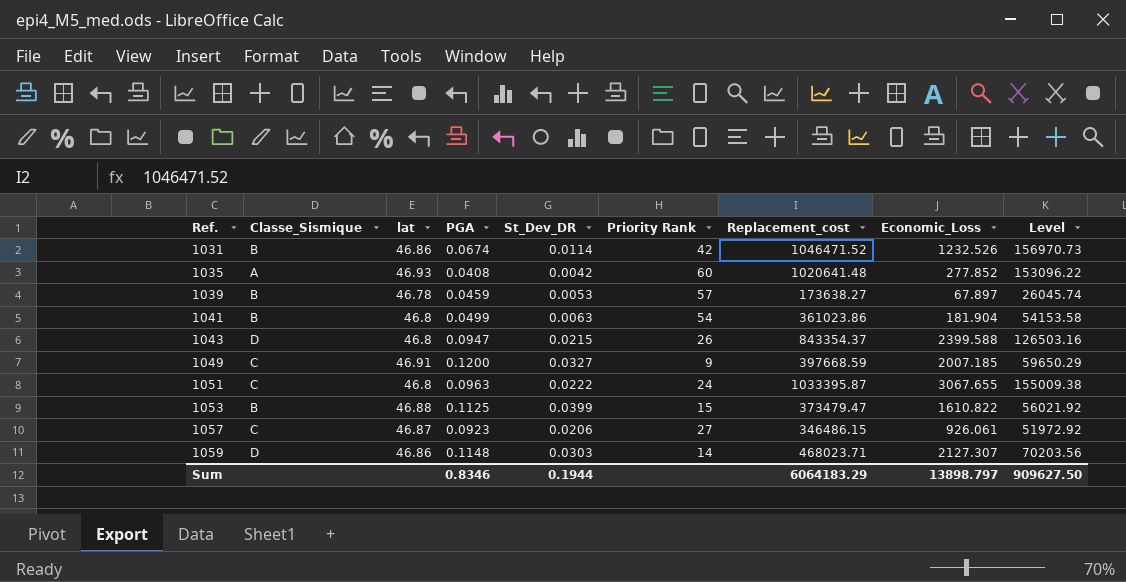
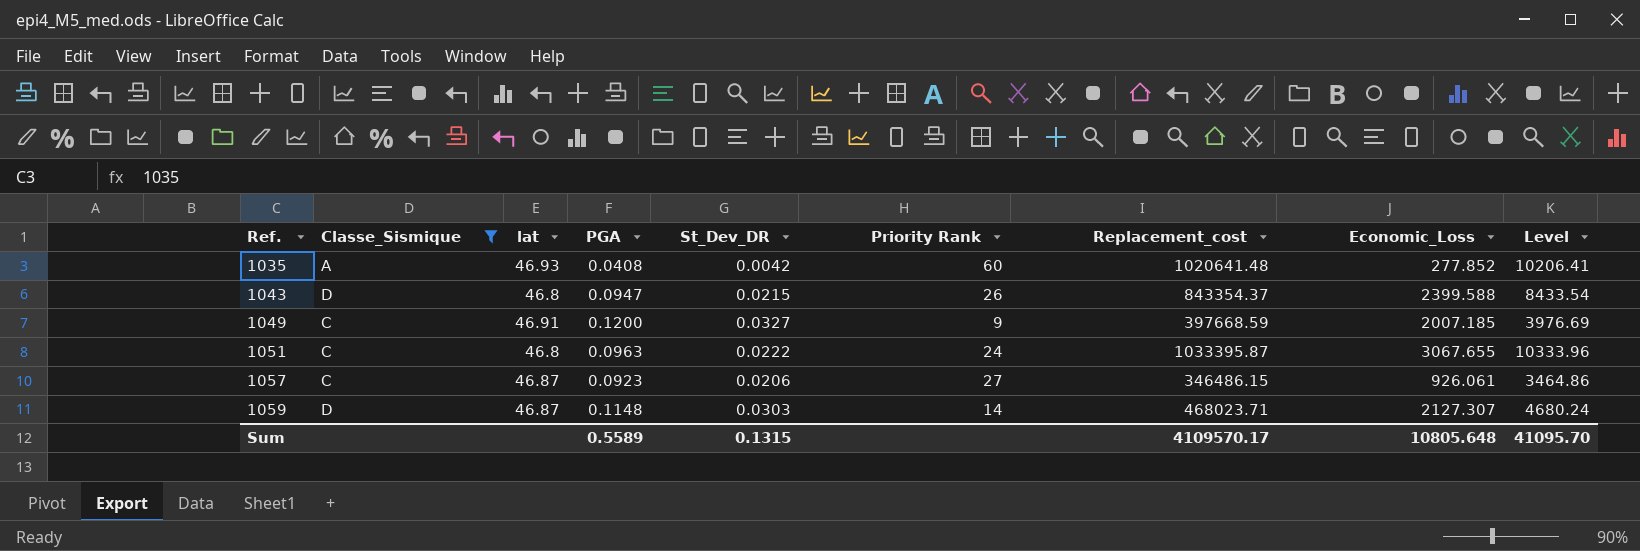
filter: none -> Classe_Sismique != B
column Level | formula: [Replacement_cost] * 0.15 -> [Replacement_cost] * 0.01
1059 | lat: 46.86 -> 46.87
Sum | PGA: 0.8346 -> 0.5589
Sum | St_Dev_DR: 0.1944 -> 0.1315
Sum | Replacement_cost: 6064183.29 -> 4109570.17
Sum | Economic_Loss: 13898.797 -> 10805.648
Sum | Level: 909627.50 -> 41095.70

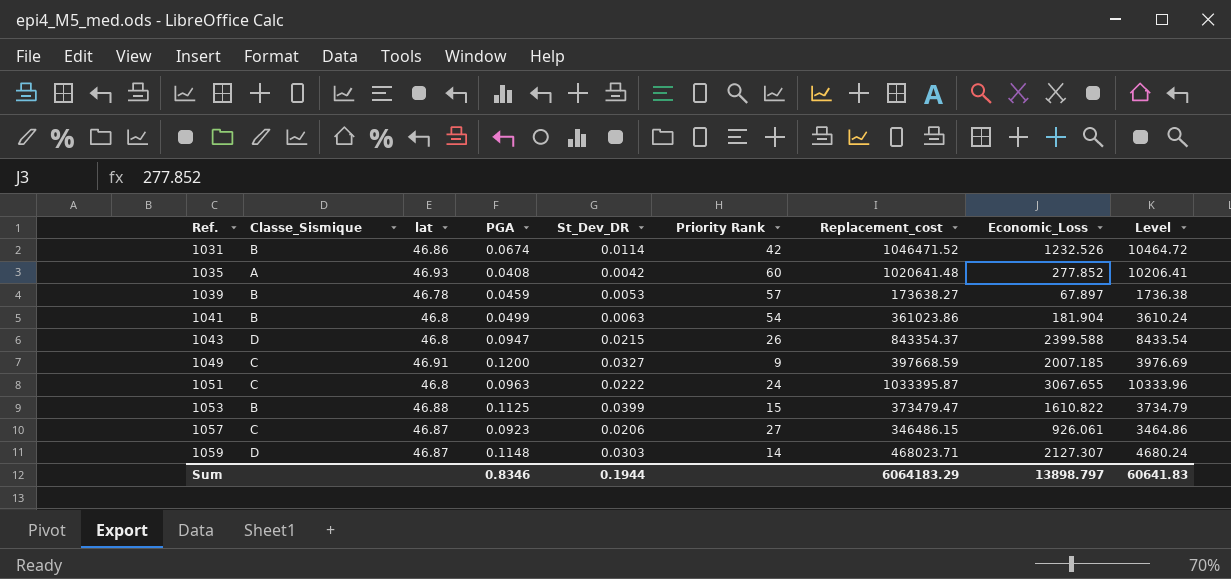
filter: Classe_Sismique != B -> none
Sum | PGA: 0.5589 -> 0.8346
Sum | St_Dev_DR: 0.1315 -> 0.1944
Sum | Replacement_cost: 4109570.17 -> 6064183.29
Sum | Economic_Loss: 10805.648 -> 13898.797
Sum | Level: 41095.70 -> 60641.83

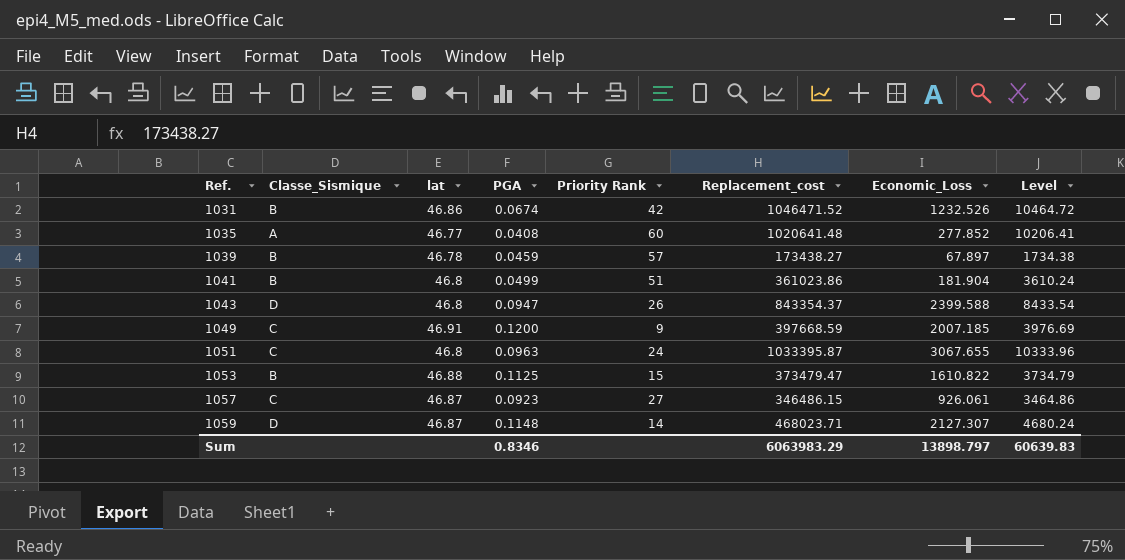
column St_Dev_DR | position: 5 -> none
1035 | lat: 46.93 -> 46.77
1039 | Replacement_cost: 173638.27 -> 173438.27
1039 | Level: 1736.38 -> 1734.38
1041 | Priority Rank: 54 -> 51
Sum | Replacement_cost: 6064183.29 -> 6063983.29
Sum | Level: 60641.83 -> 60639.83

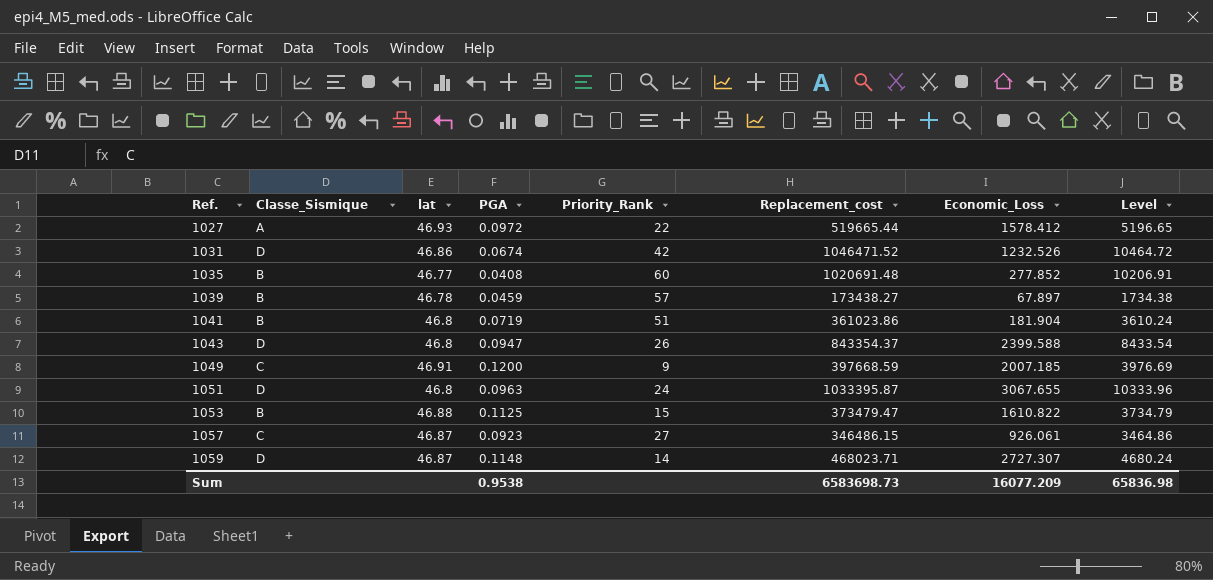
column name: Priority Rank -> Priority_Rank
row 1027: none -> A | 46.93 | 0.0972 | 22 | 519665.44 | 1578.412 | 5196.65
1031 | Classe_Sismique: B -> D
1035 | Classe_Sismique: A -> B
1035 | Replacement_cost: 1020641.48 -> 1020691.48
1035 | Level: 10206.41 -> 10206.91
1041 | PGA: 0.0499 -> 0.0719
1051 | Classe_Sismique: C -> D
1059 | Economic_Loss: 2127.307 -> 2727.307
Sum | PGA: 0.8346 -> 0.9538
Sum | Replacement_cost: 6063983.29 -> 6583698.73
Sum | Economic_Loss: 13898.797 -> 16077.209
Sum | Level: 60639.83 -> 65836.98

